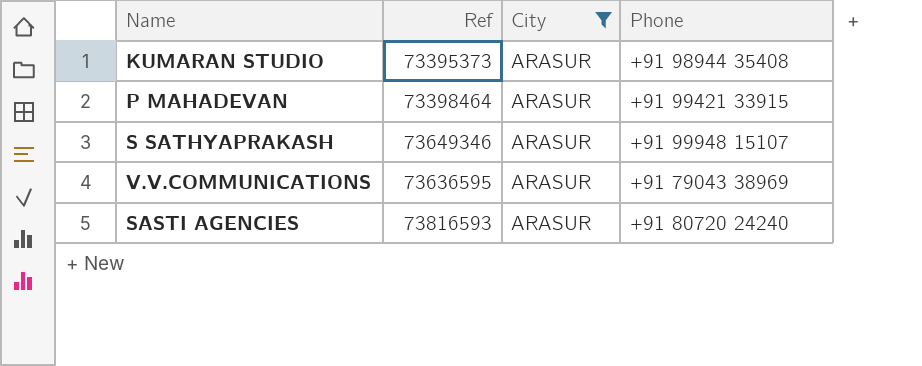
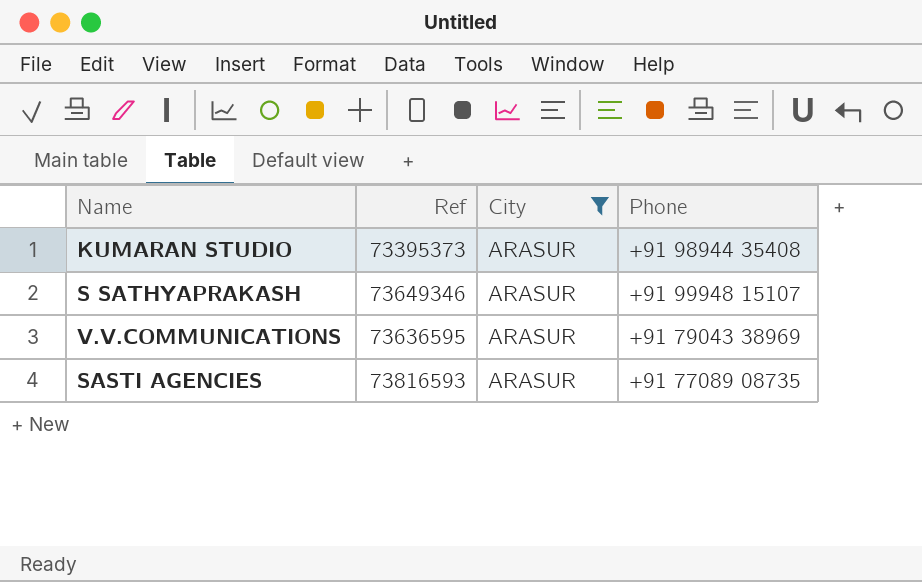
row P MAHADEVAN: 73398464 | ARASUR | +91 99421 33915 -> none
SASTI AGENCIES | Phone: +91 80720 24240 -> +91 77089 08735

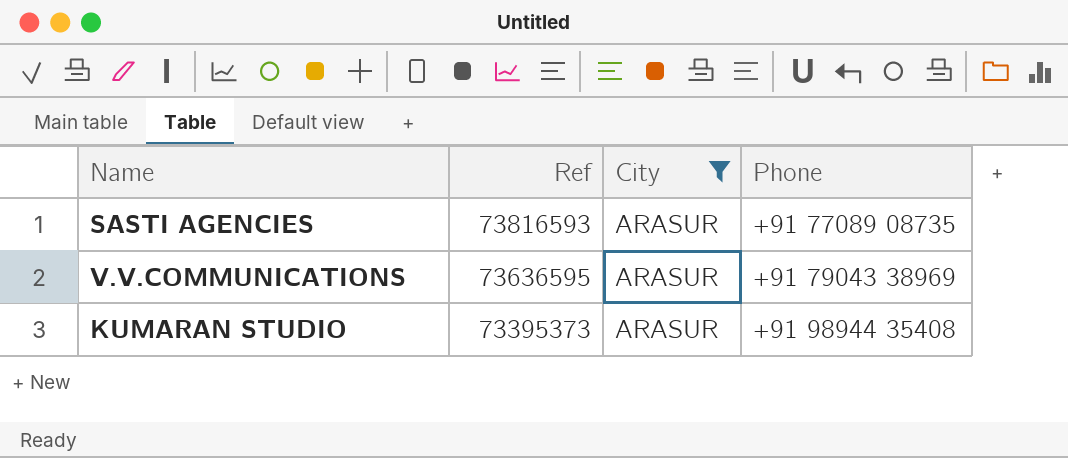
row order: none -> Ref descending
row S SATHYAPRAKASH: 73649346 | ARASUR | +91 99948 15107 -> none

